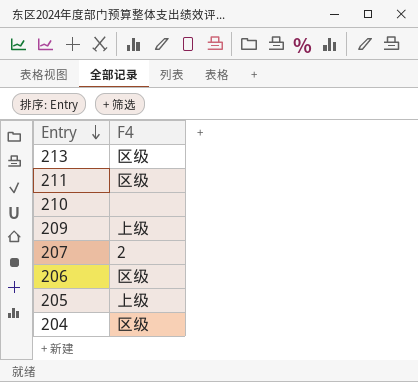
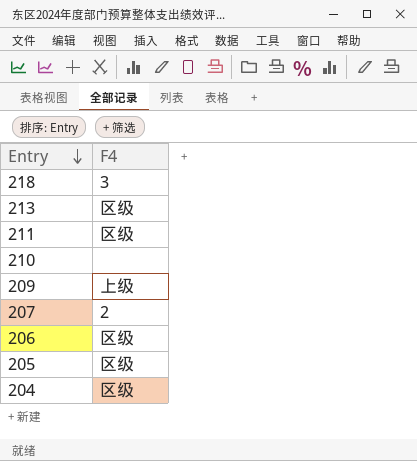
row 218: none -> 3
205 | F4: 上级 -> 区级

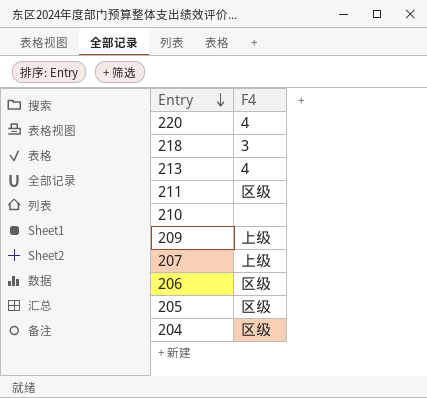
row 220: none -> 4
213 | F4: 区级 -> 4
207 | F4: 2 -> 上级

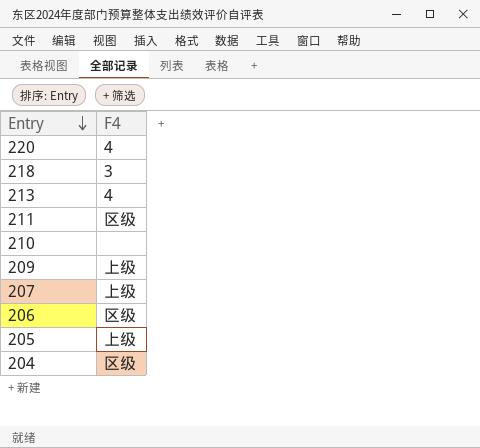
205 | F4: 区级 -> 上级

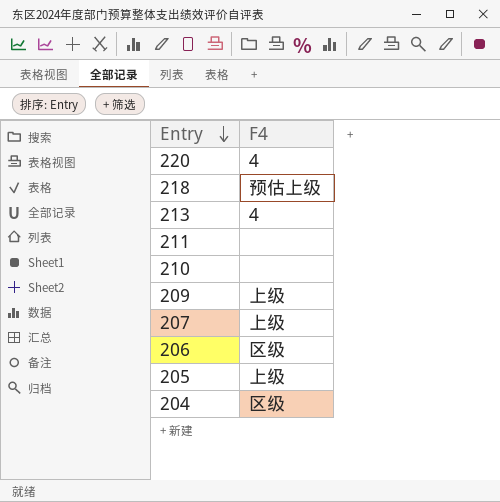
218 | F4: 3 -> 预估上级
211 | F4: 区级 -> none

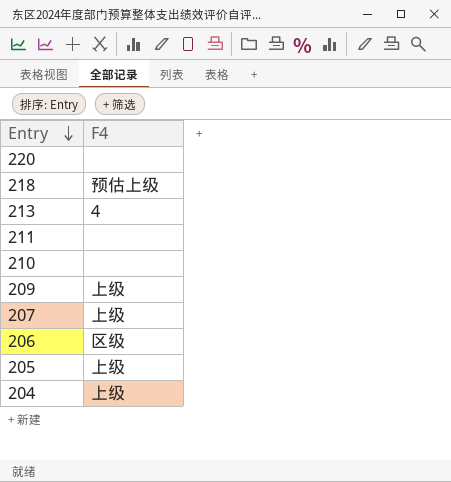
220 | F4: 4 -> none
204 | F4: 区级 -> 上级

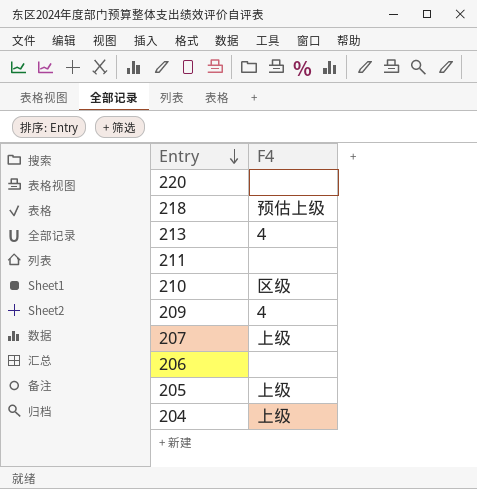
210 | F4: none -> 区级
209 | F4: 上级 -> 4
206 | F4: 区级 -> none

